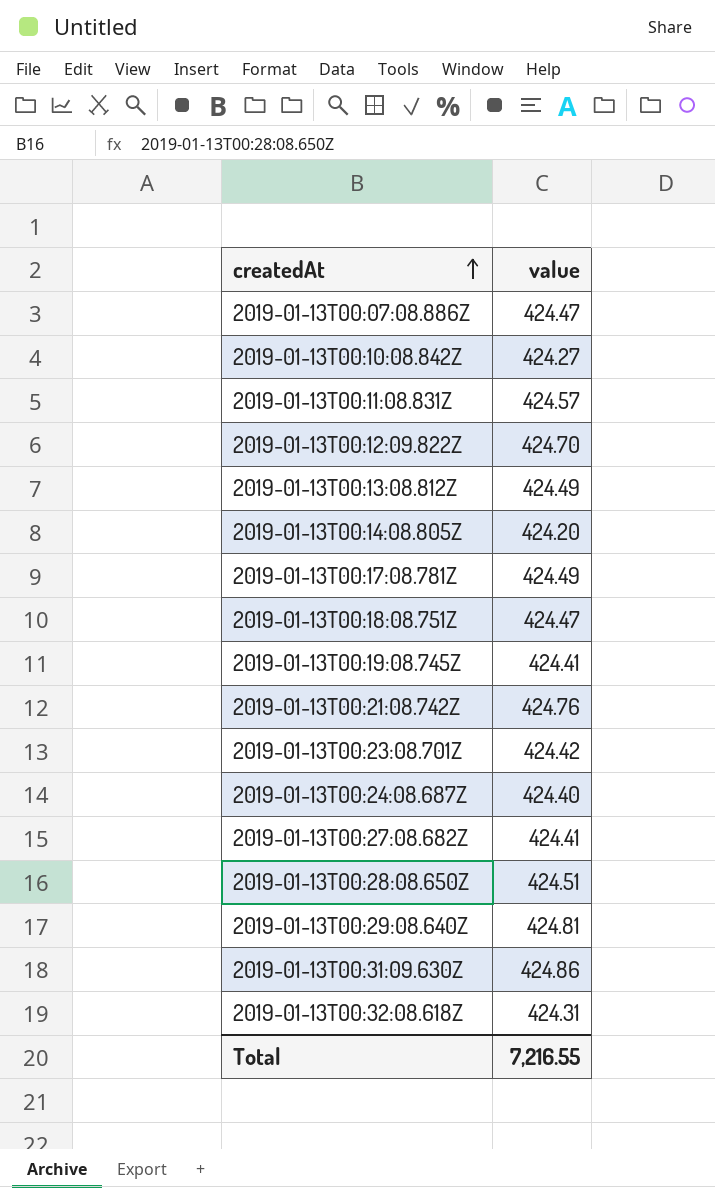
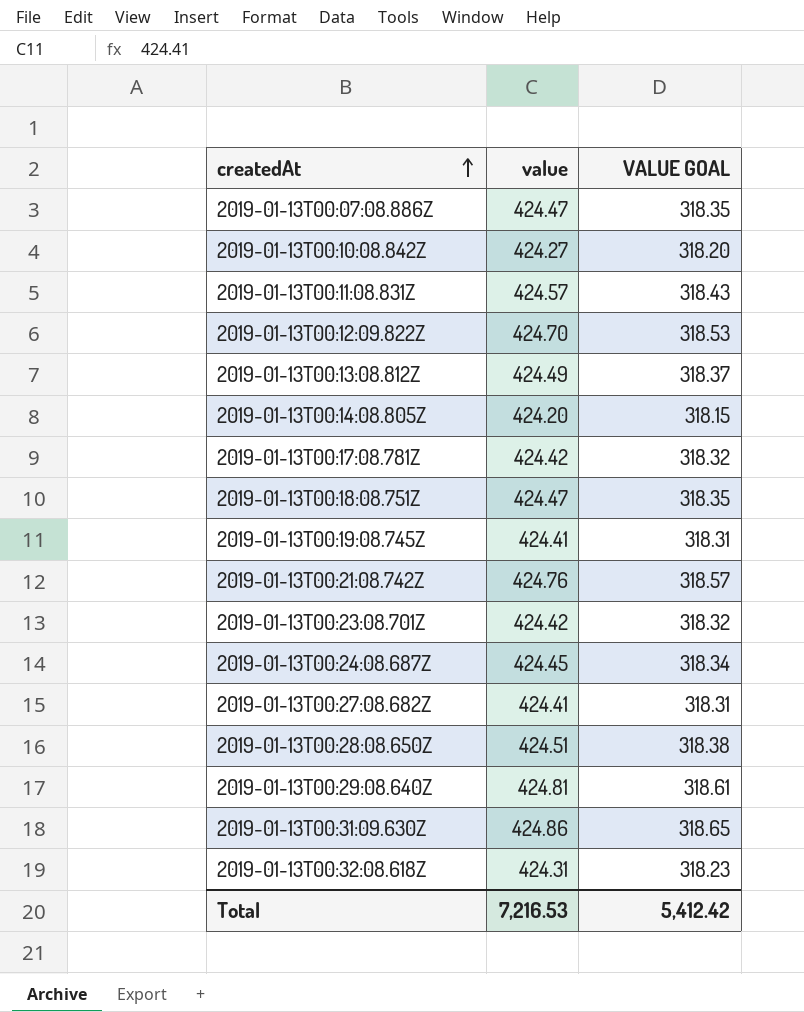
column VALUE GOAL | formula: none -> [value] * 0.75
2019-01-13T00:17:08.781Z | value: 424.49 -> 424.42
2019-01-13T00:24:08.687Z | value: 424.40 -> 424.45
Total | value: 7,216.55 -> 7,216.53

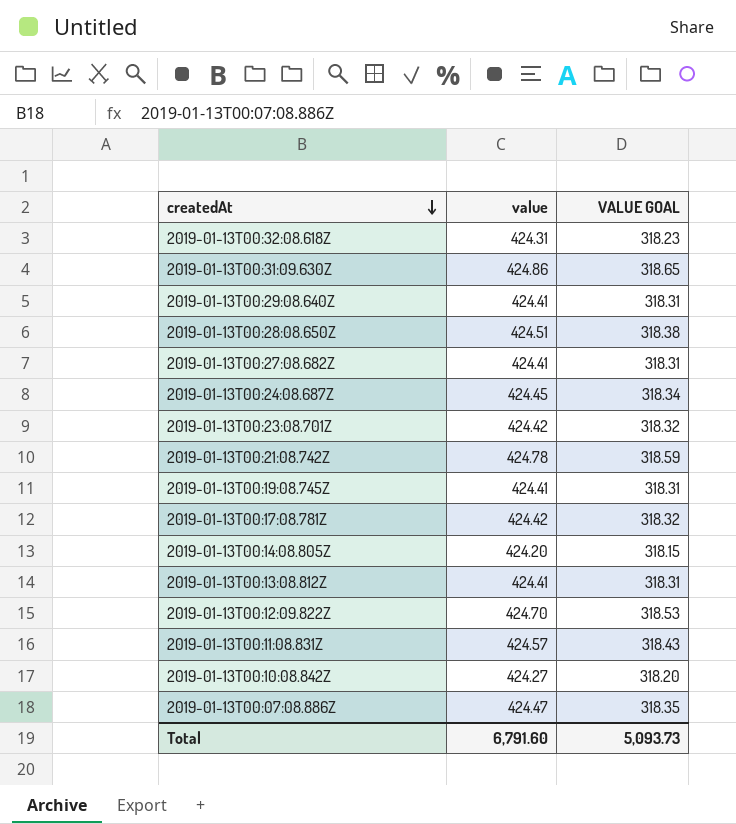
row order: createdAt ascending -> createdAt descending
row 2019-01-13T00:18:08.751Z: 424.47 | 318.35 -> none
2019-01-13T00:29:08.640Z | value: 424.81 -> 424.41
2019-01-13T00:29:08.640Z | VALUE GOAL: 318.61 -> 318.31
2019-01-13T00:21:08.742Z | value: 424.76 -> 424.78
2019-01-13T00:21:08.742Z | VALUE GOAL: 318.57 -> 318.59
2019-01-13T00:13:08.812Z | value: 424.49 -> 424.41
2019-01-13T00:13:08.812Z | VALUE GOAL: 318.37 -> 318.31
Total | value: 7,216.53 -> 6,791.60
Total | VALUE GOAL: 5,412.42 -> 5,093.73

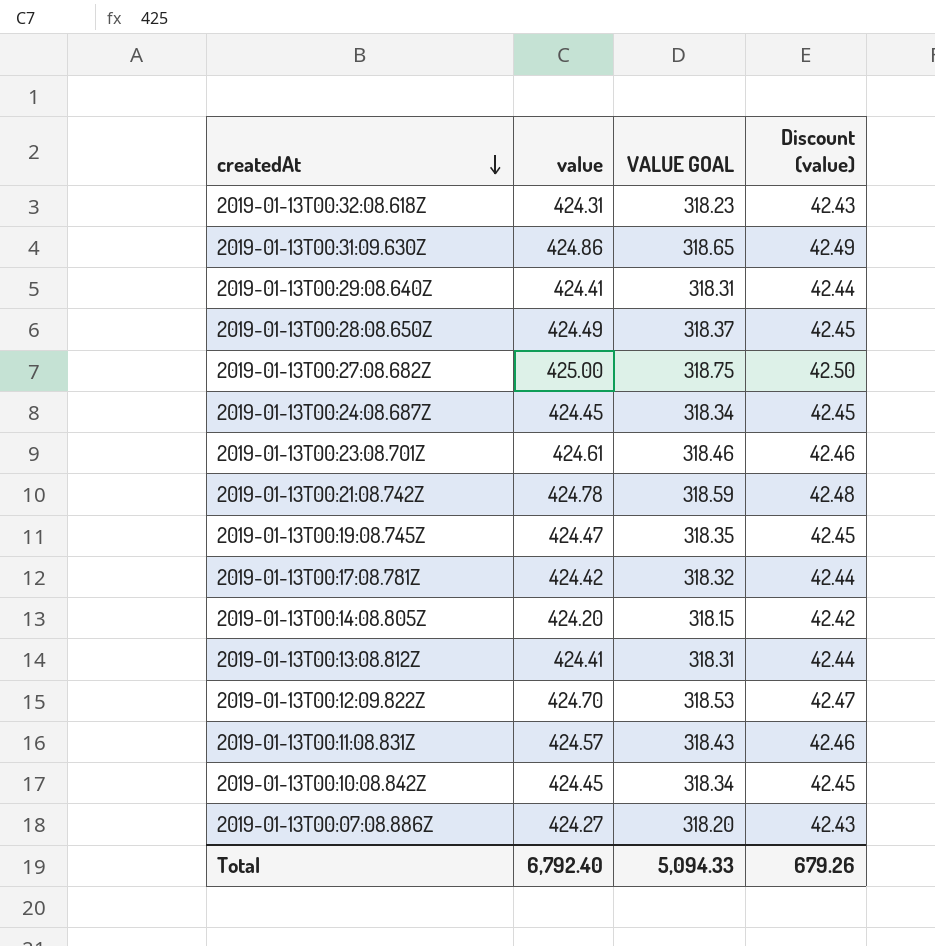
column Discount (value) | formula: none -> [value] * 0.1
2019-01-13T00:28:08.650Z | value: 424.51 -> 424.49
2019-01-13T00:28:08.650Z | VALUE GOAL: 318.38 -> 318.37
2019-01-13T00:27:08.682Z | value: 424.41 -> 425.00
2019-01-13T00:27:08.682Z | VALUE GOAL: 318.31 -> 318.75
2019-01-13T00:23:08.701Z | value: 424.42 -> 424.61
2019-01-13T00:23:08.701Z | VALUE GOAL: 318.32 -> 318.46
2019-01-13T00:19:08.745Z | value: 424.41 -> 424.47
2019-01-13T00:19:08.745Z | VALUE GOAL: 318.31 -> 318.35
2019-01-13T00:10:08.842Z | value: 424.27 -> 424.45
2019-01-13T00:10:08.842Z | VALUE GOAL: 318.20 -> 318.34
2019-01-13T00:07:08.886Z | value: 424.47 -> 424.27
2019-01-13T00:07:08.886Z | VALUE GOAL: 318.35 -> 318.20
Total | value: 6,791.60 -> 6,792.40
Total | VALUE GOAL: 5,093.73 -> 5,094.33

